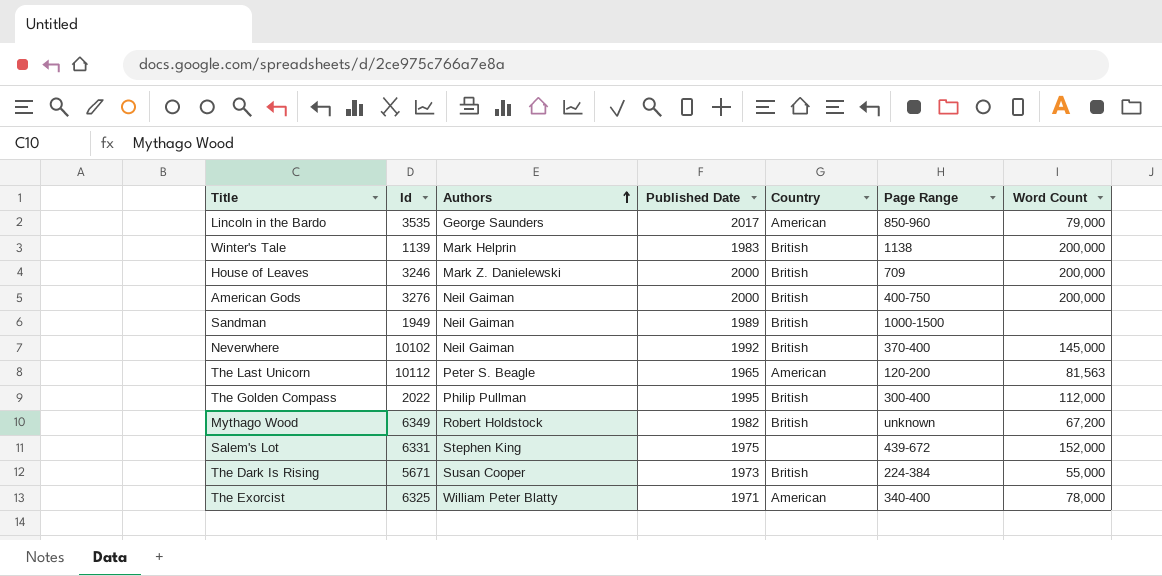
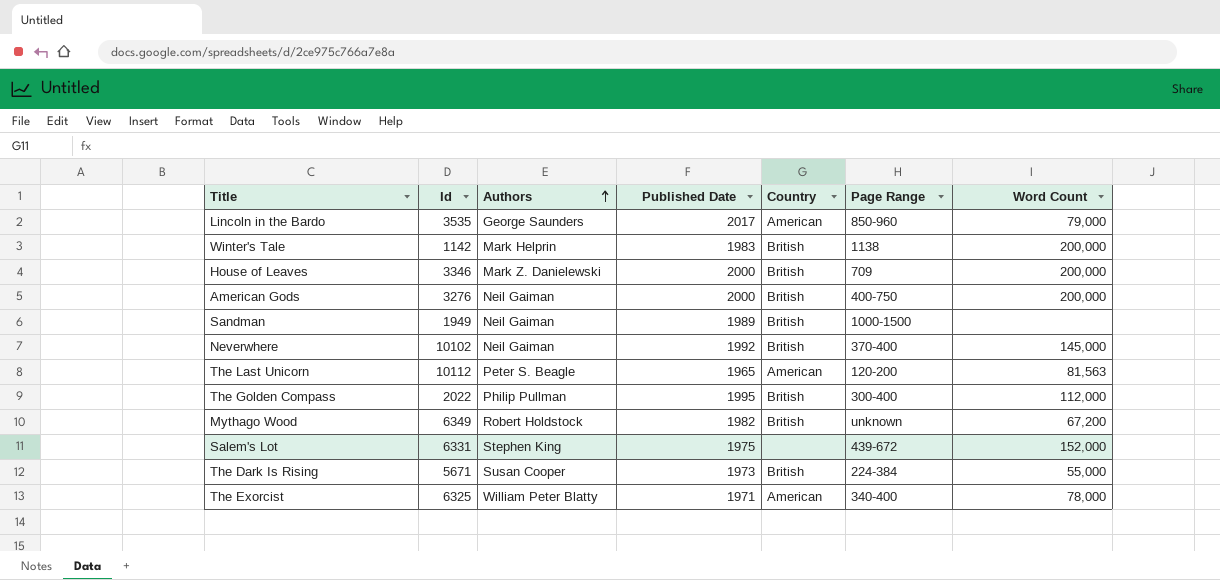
Winter's Tale | Id: 1139 -> 1142
House of Leaves | Id: 3246 -> 3346

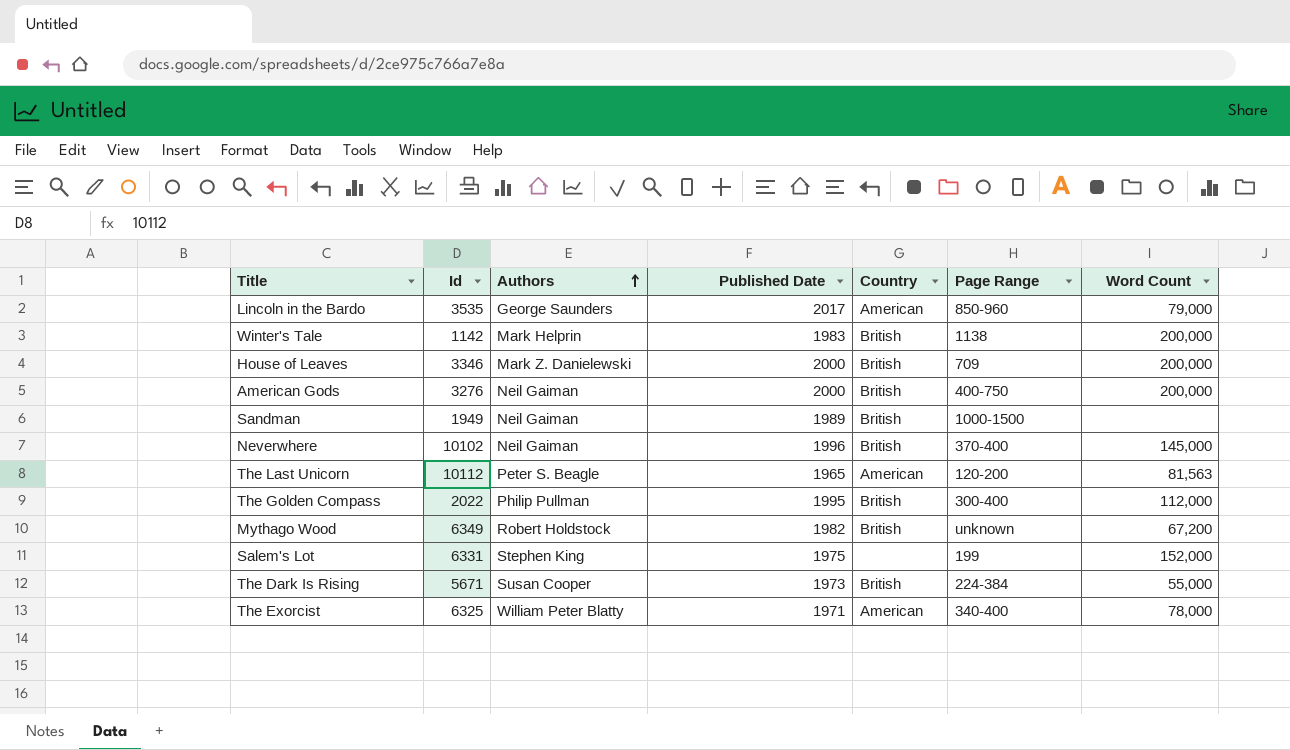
Neverwhere | Published Date: 1992 -> 1996
Salem's Lot | Page Range: 439-672 -> 199

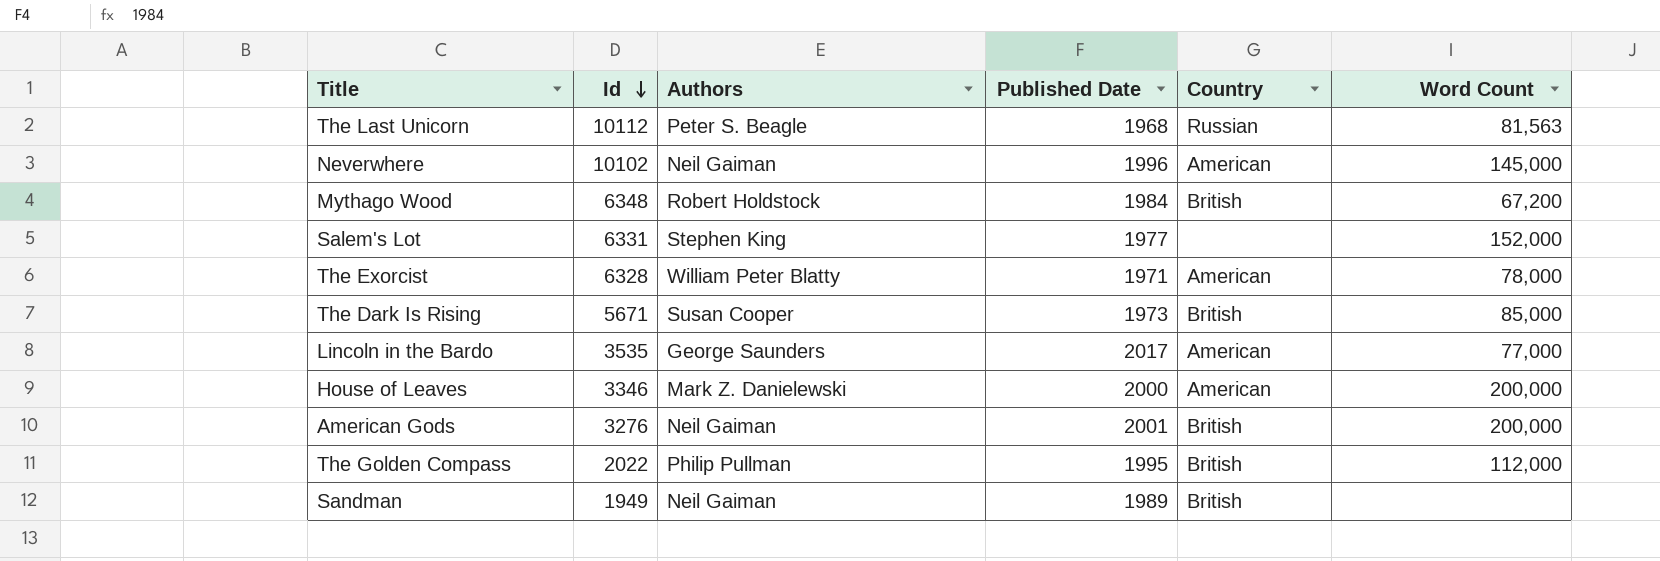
row order: Authors ascending -> Id descending
column Page Range | position: 6 -> none
row Winter's Tale: 1142 | Mark Helprin | 1983 | British | 1138 | 200,000 -> none
The Last Unicorn | Published Date: 1965 -> 1968
The Last Unicorn | Country: American -> Russian
Neverwhere | Country: British -> American
Mythago Wood | Id: 6349 -> 6348
Mythago Wood | Published Date: 1982 -> 1984
Salem's Lot | Published Date: 1975 -> 1977
The Exorcist | Id: 6325 -> 6328
The Dark Is Rising | Word Count: 55,000 -> 85,000
Lincoln in the Bardo | Word Count: 79,000 -> 77,000
House of Leaves | Country: British -> American
American Gods | Published Date: 2000 -> 2001

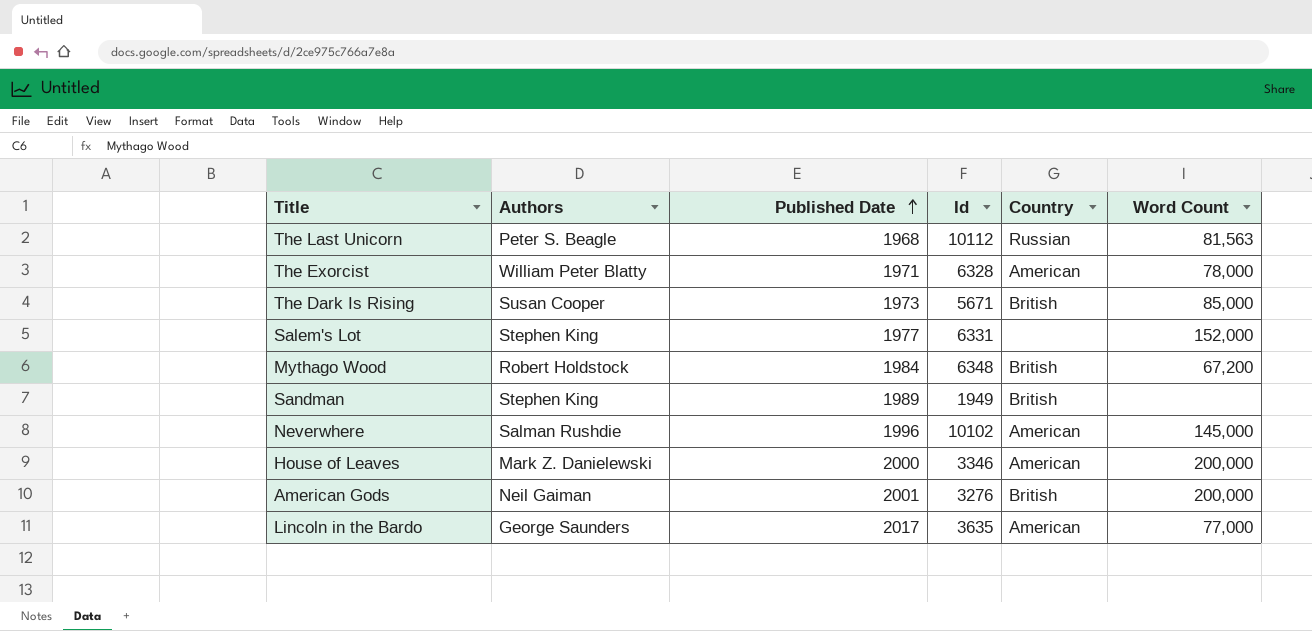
row order: Id descending -> Published Date ascending
column Id | position: 2 -> 4
row The Golden Compass: 2022 | Philip Pullman | 1995 | British | 112,000 -> none
Sandman | Authors: Neil Gaiman -> Stephen King
Neverwhere | Authors: Neil Gaiman -> Salman Rushdie
Lincoln in the Bardo | Id: 3535 -> 3635

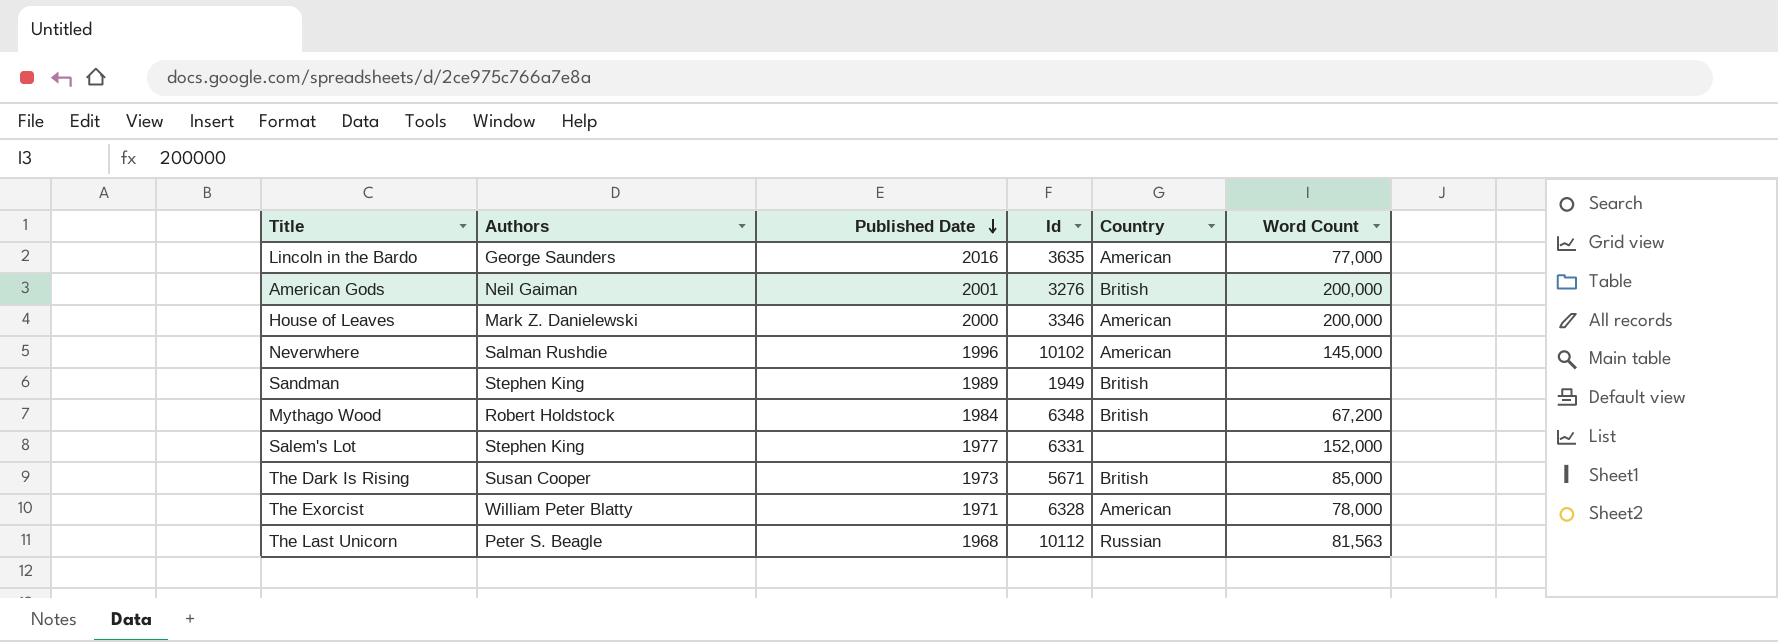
row order: Published Date ascending -> Published Date descending
Lincoln in the Bardo | Published Date: 2017 -> 2016

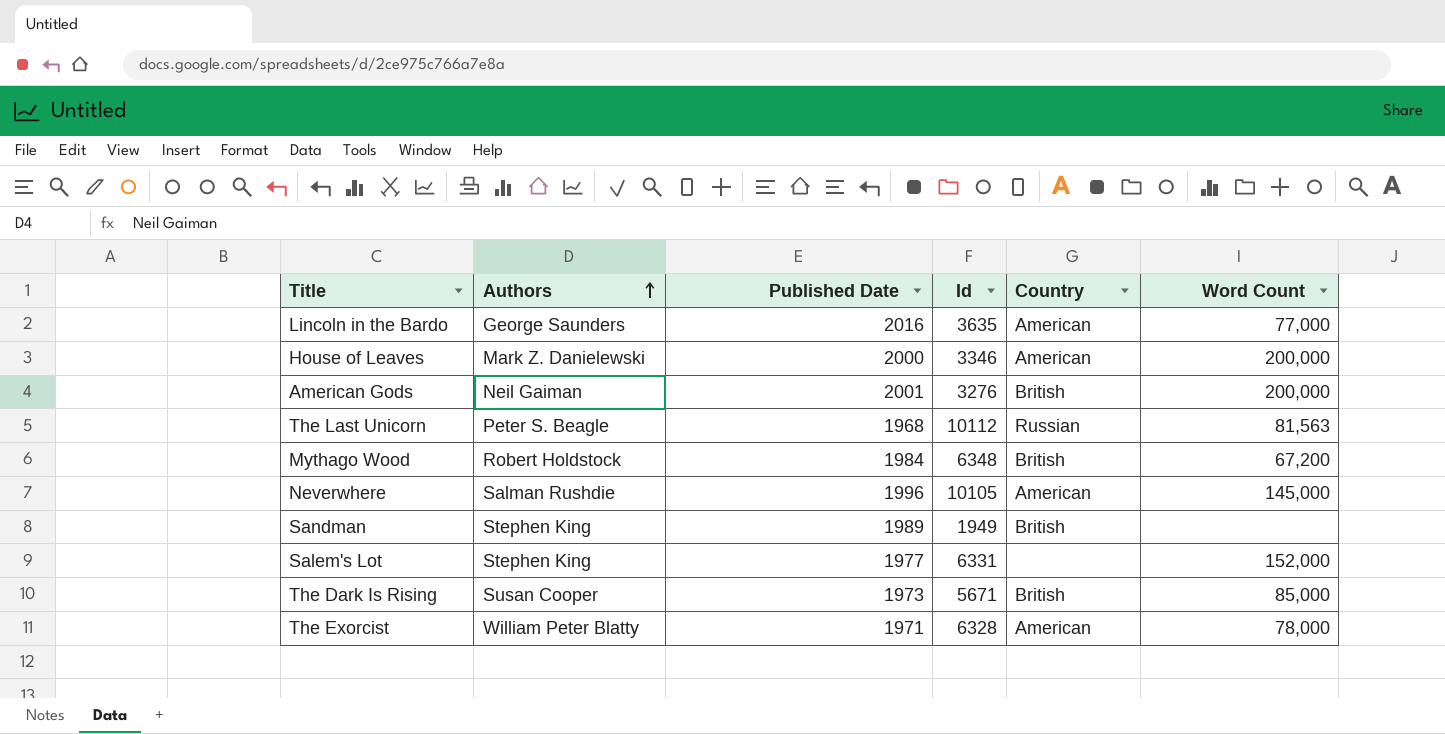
row order: Published Date descending -> Authors ascending
Neverwhere | Id: 10102 -> 10105

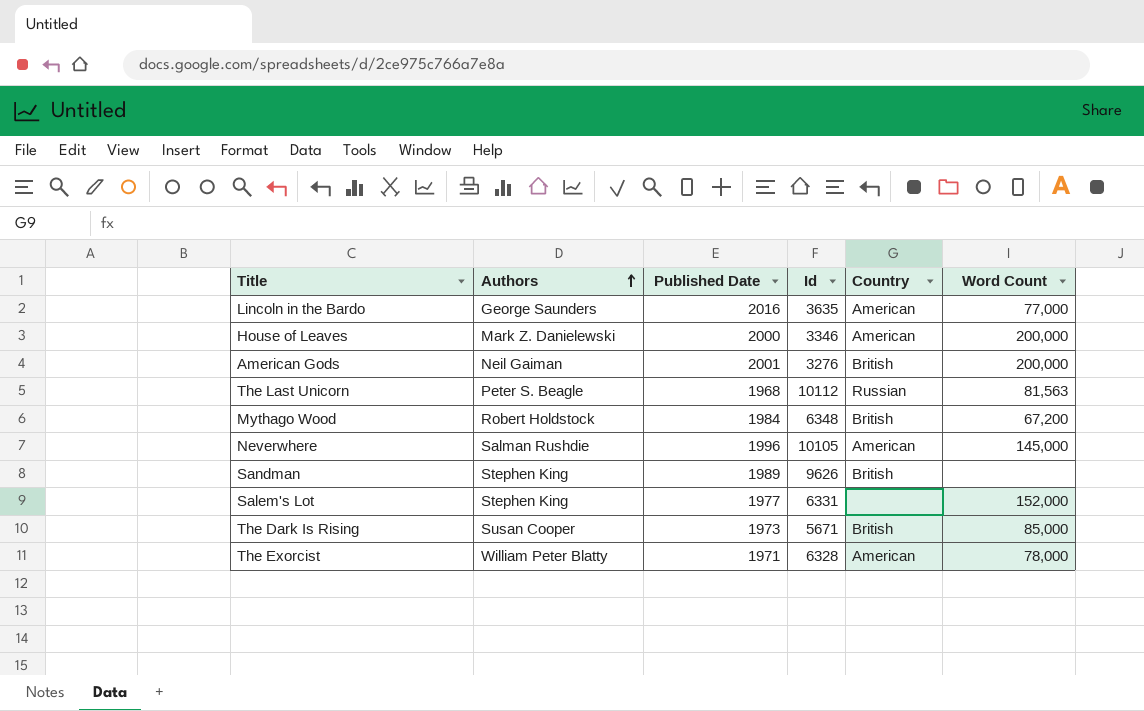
Sandman | Id: 1949 -> 9626

